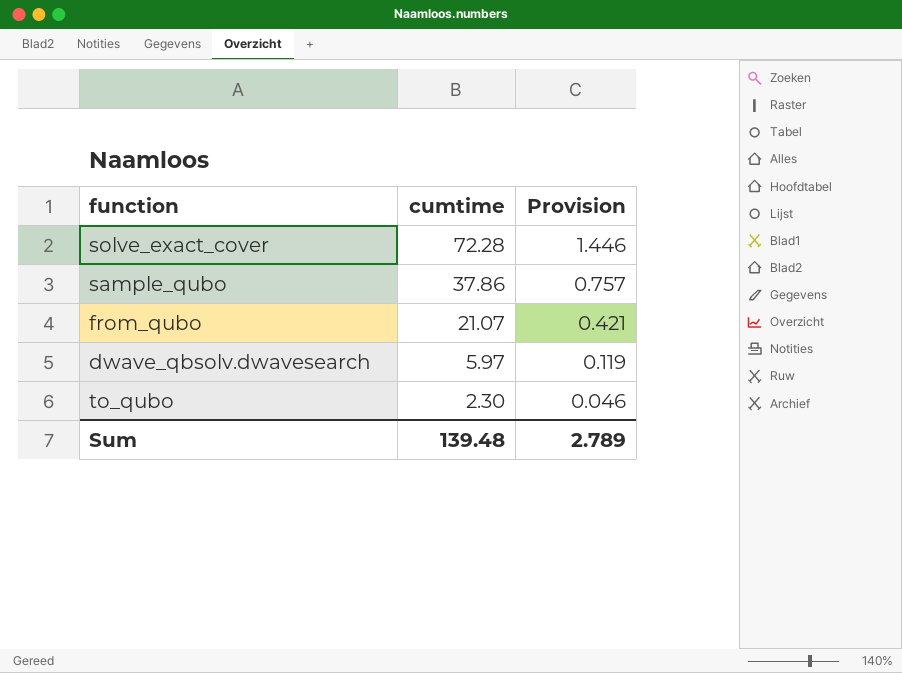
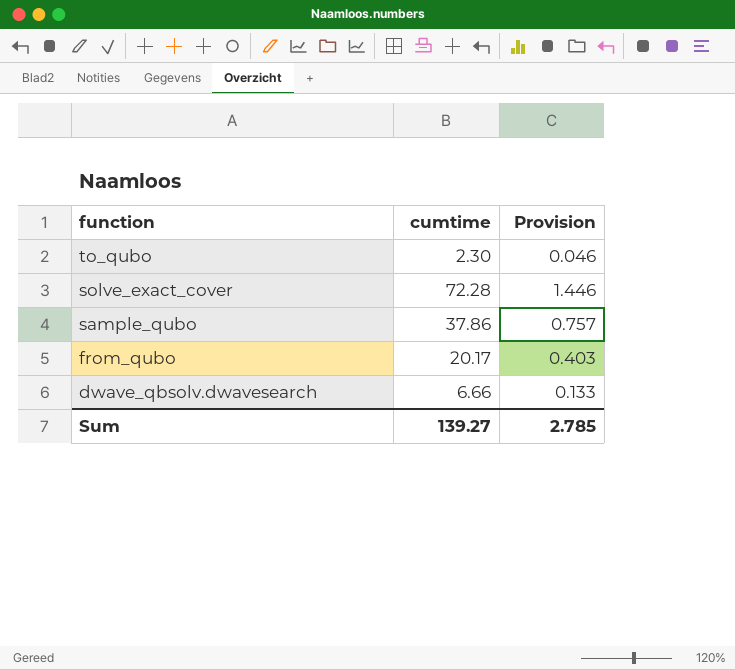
row order: cumtime descending -> function descending
from_qubo | cumtime: 21.07 -> 20.17
from_qubo | Provision: 0.421 -> 0.403
dwave_qbsolv.dwavesearch | cumtime: 5.97 -> 6.66
dwave_qbsolv.dwavesearch | Provision: 0.119 -> 0.133
Sum | cumtime: 139.48 -> 139.27
Sum | Provision: 2.789 -> 2.785

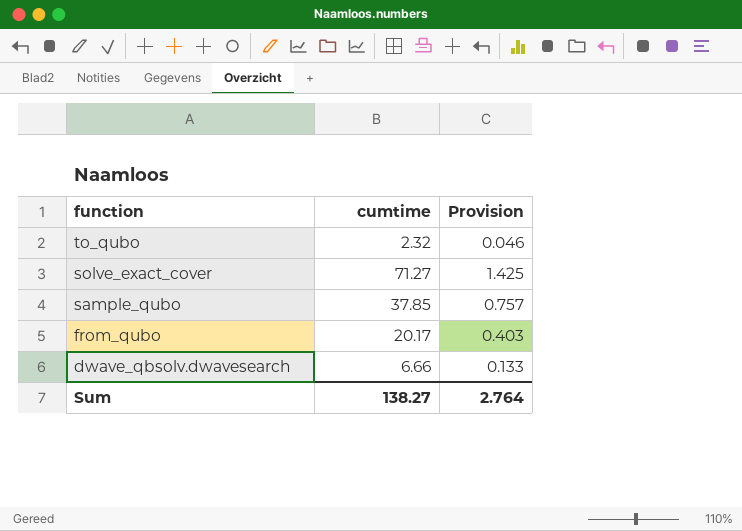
to_qubo | cumtime: 2.30 -> 2.32
solve_exact_cover | cumtime: 72.28 -> 71.27
solve_exact_cover | Provision: 1.446 -> 1.425
sample_qubo | cumtime: 37.86 -> 37.85
Sum | cumtime: 139.27 -> 138.27
Sum | Provision: 2.785 -> 2.764

